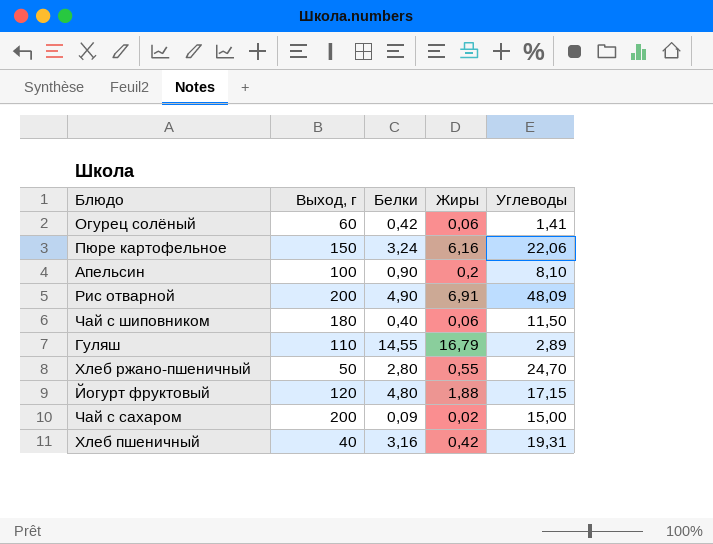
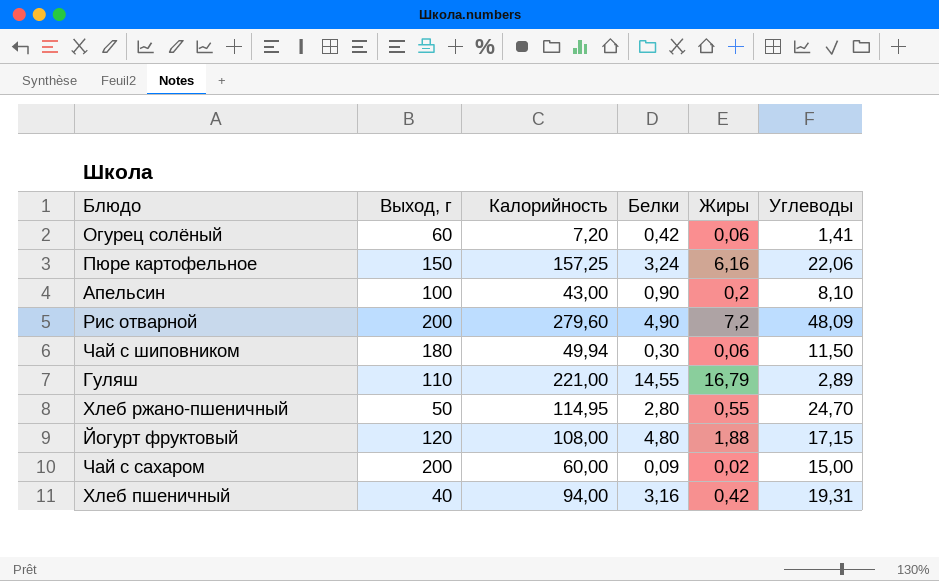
column Калорийность | position: none -> 3
Рис отварной | Жиры: 6,91 -> 7,2
Чай с шиповником | Белки: 0,40 -> 0,30

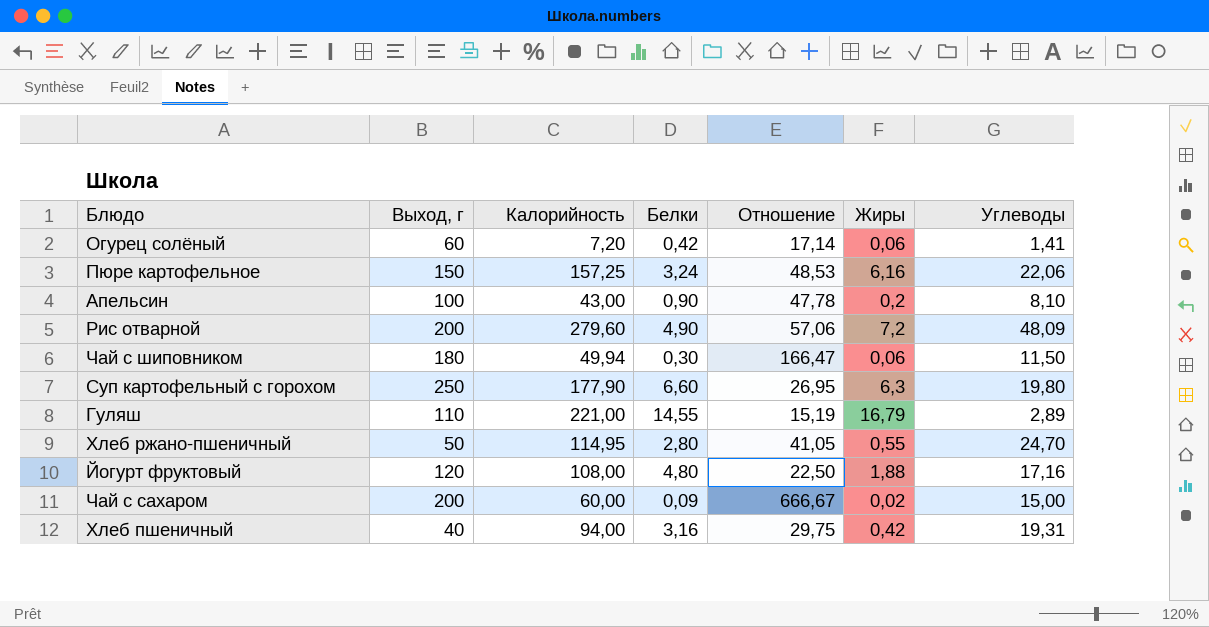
column Отношение | formula: none -> [Калорийность] / [Белки]
row Суп картофельный с горохом: none -> 250 | 177,90 | 6,60 | 26,95 | 6,3 | 19,80
Йогурт фруктовый | Углеводы: 17,15 -> 17,16

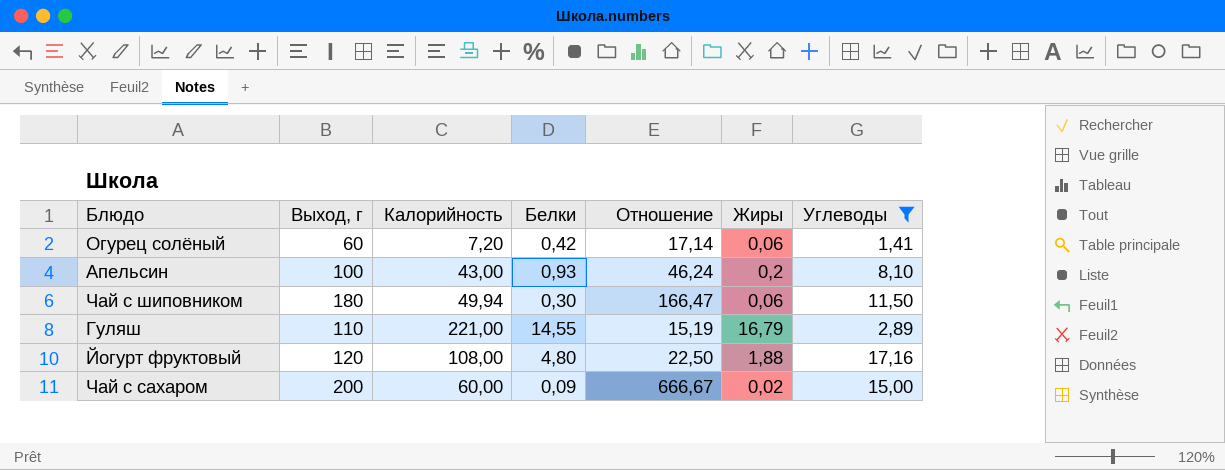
filter: none -> Углеводы <= 17,16
Апельсин | Белки: 0,90 -> 0,93
Апельсин | Отношение: 47,78 -> 46,24

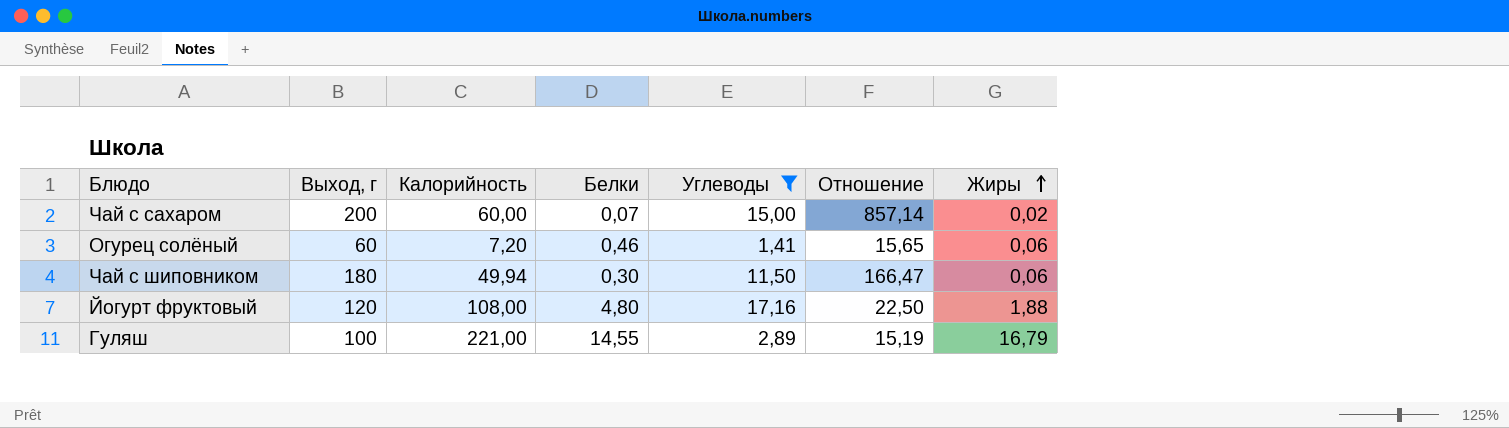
row order: none -> Жиры ascending
column Углеводы | position: 7 -> 5
row Апельсин: 100 | 43,00 | 0,93 | 46,24 | 0,2 | 8,10 -> none
Чай с сахаром | Белки: 0,09 -> 0,07
Чай с сахаром | Отношение: 666,67 -> 857,14
Огурец солёный | Белки: 0,42 -> 0,46
Огурец солёный | Отношение: 17,14 -> 15,65
Гуляш | Выход, г: 110 -> 100

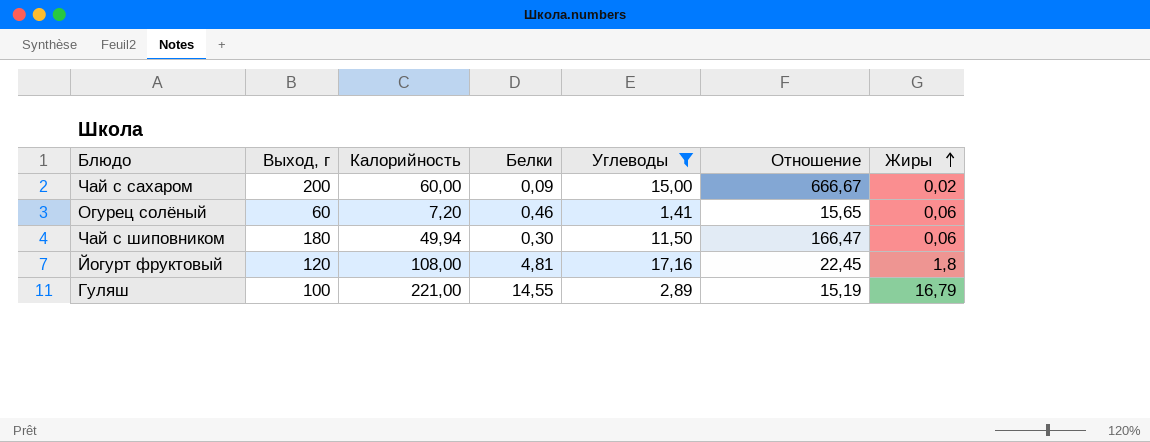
Чай с сахаром | Белки: 0,07 -> 0,09
Чай с сахаром | Отношение: 857,14 -> 666,67
Йогурт фруктовый | Белки: 4,80 -> 4,81
Йогурт фруктовый | Отношение: 22,50 -> 22,45
Йогурт фруктовый | Жиры: 1,88 -> 1,8

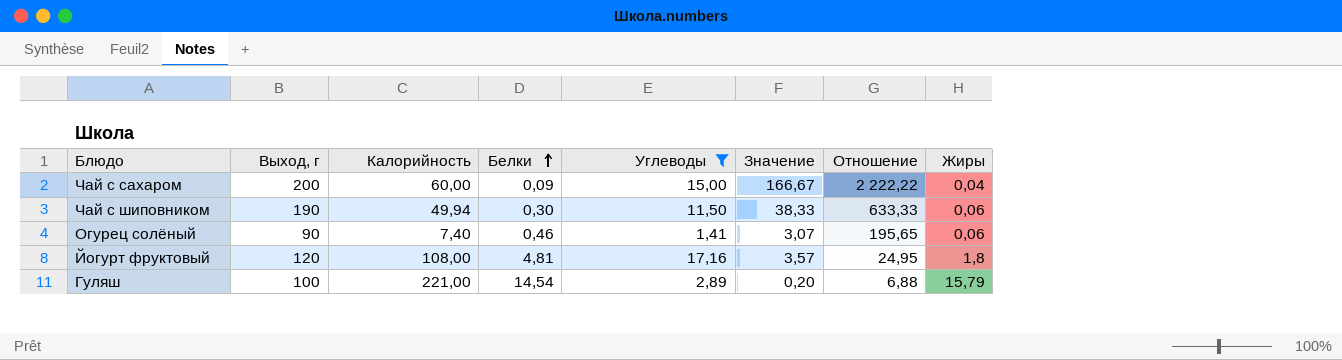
row order: Жиры ascending -> Белки ascending
column Значение | formula: none -> [Углеводы] / [Белки]
column Отношение | formula: [Калорийность] / [Белки] -> [Выход, г] / [Белки]
Чай с сахаром | Жиры: 0,02 -> 0,04
Чай с шиповником | Выход, г: 180 -> 190
Огурец солёный | Выход, г: 60 -> 90
Огурец солёный | Калорийность: 7,20 -> 7,40
Гуляш | Белки: 14,55 -> 14,54
Гуляш | Жиры: 16,79 -> 15,79

